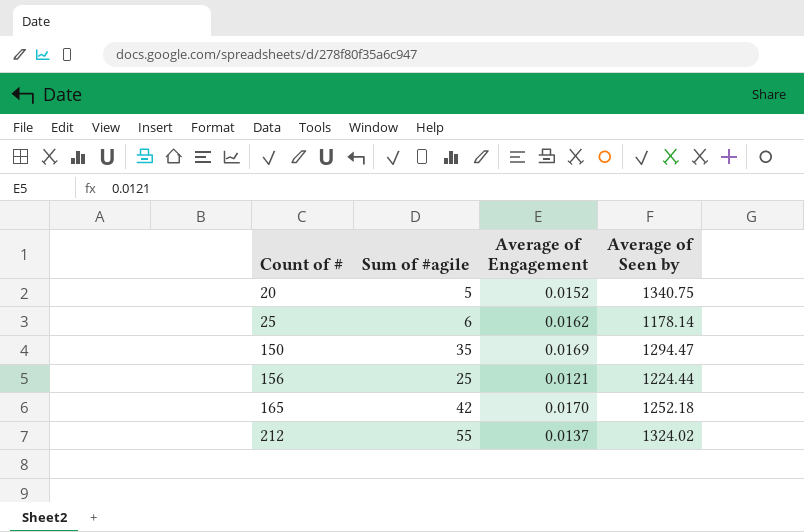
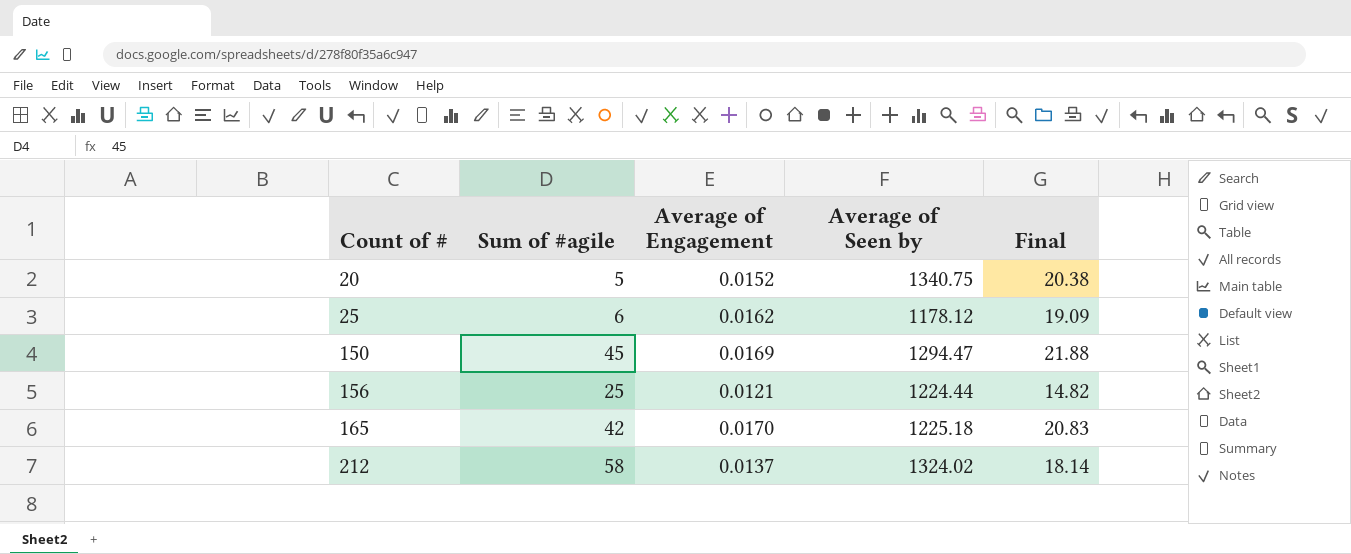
column Final | formula: none -> [Average of Engagement] * [Average of Seen by]
25 | Average of Seen by: 1178.14 -> 1178.12
150 | Sum of #agile: 35 -> 45
165 | Average of Seen by: 1252.18 -> 1225.18
212 | Sum of #agile: 55 -> 58

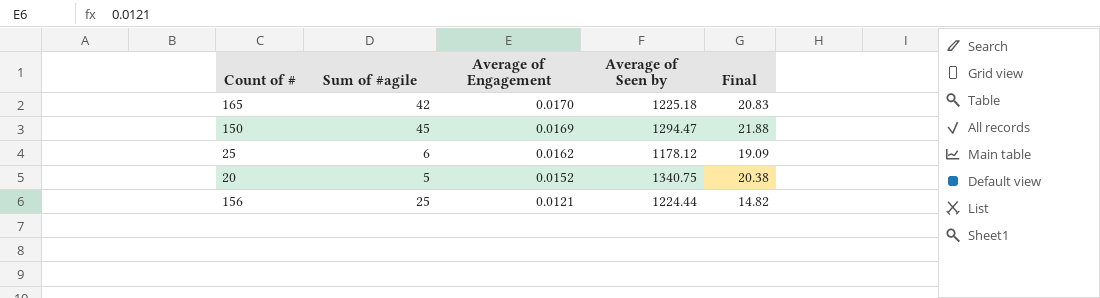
row order: Count of # ascending -> Average of Engagement descending
row 212: 58 | 0.0137 | 1324.02 | 18.14 -> none

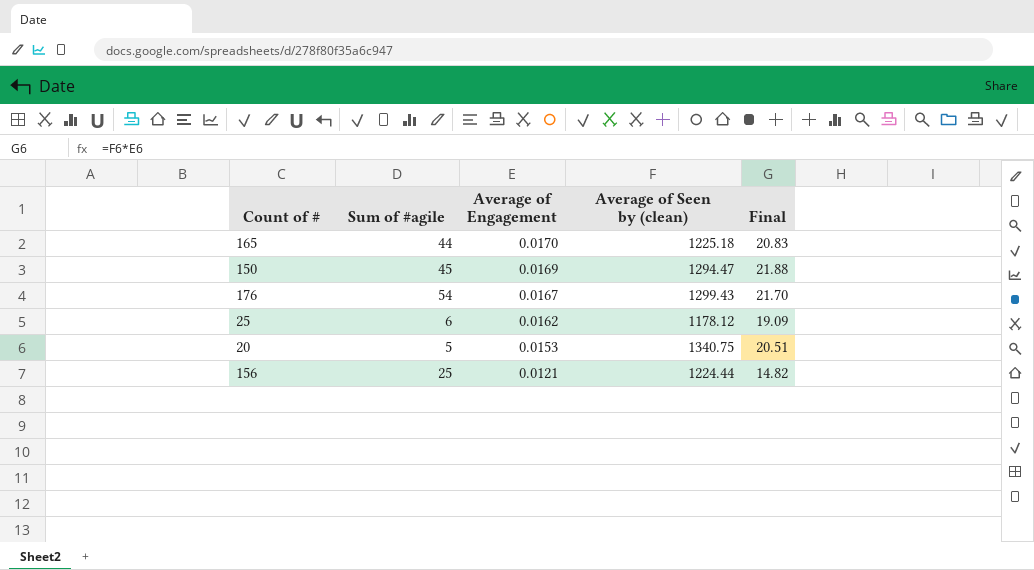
column name: Average of Seen by -> Average of Seen by (clean)
165 | Sum of #agile: 42 -> 44
row 176: none -> 54 | 0.0167 | 1299.43 | 21.70
20 | Average of Engagement: 0.0152 -> 0.0153
20 | Final: 20.38 -> 20.51

